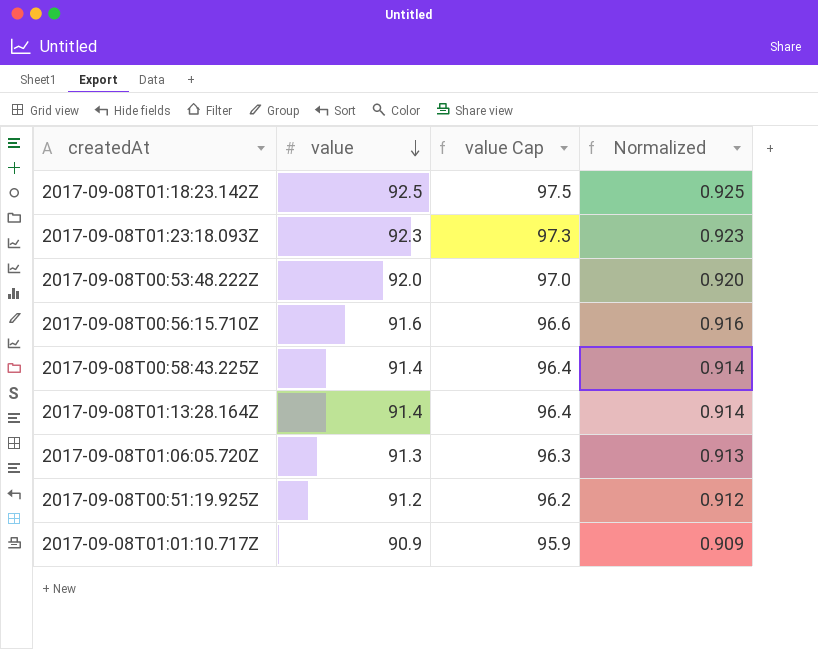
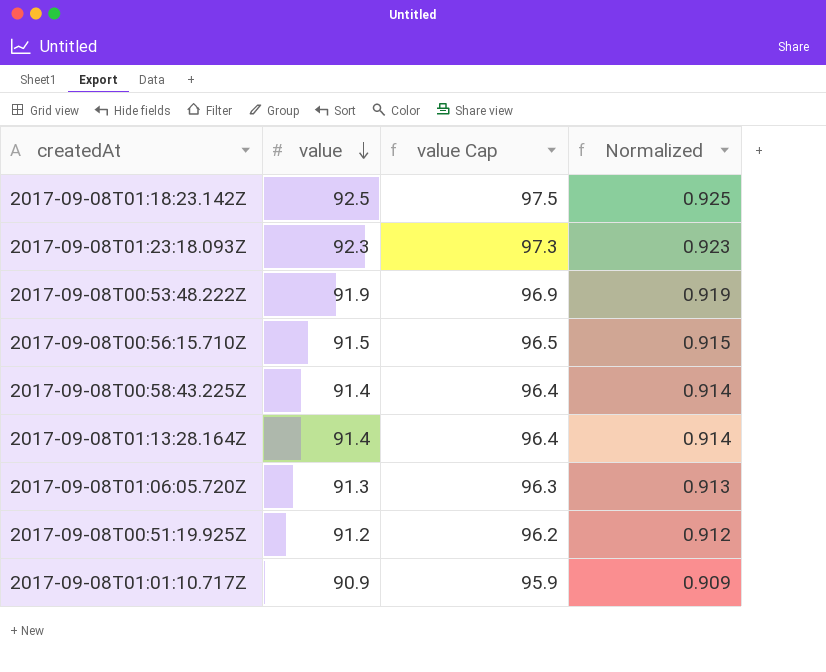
2017-09-08T00:53:48.222Z | value: 92.0 -> 91.9
2017-09-08T00:53:48.222Z | value Cap: 97.0 -> 96.9
2017-09-08T00:53:48.222Z | Normalized: 0.920 -> 0.919
2017-09-08T00:56:15.710Z | value: 91.6 -> 91.5
2017-09-08T00:56:15.710Z | value Cap: 96.6 -> 96.5
2017-09-08T00:56:15.710Z | Normalized: 0.916 -> 0.915

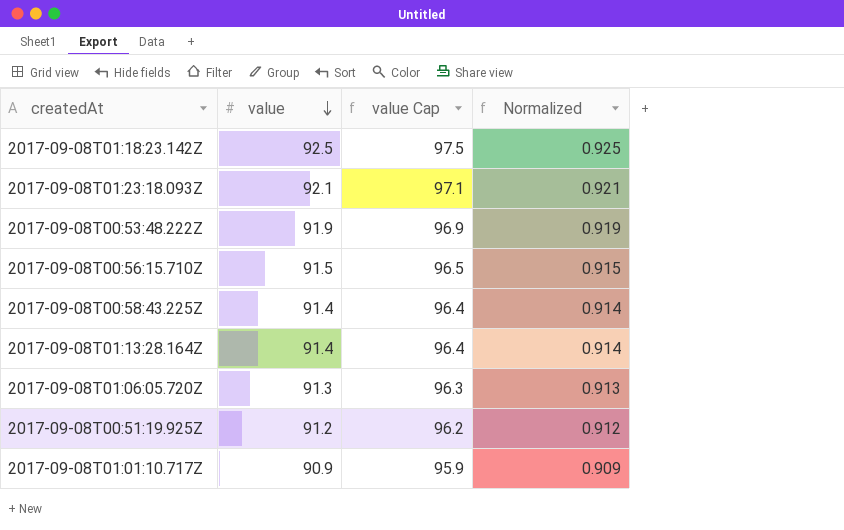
2017-09-08T01:23:18.093Z | value: 92.3 -> 92.1
2017-09-08T01:23:18.093Z | value Cap: 97.3 -> 97.1
2017-09-08T01:23:18.093Z | Normalized: 0.923 -> 0.921

